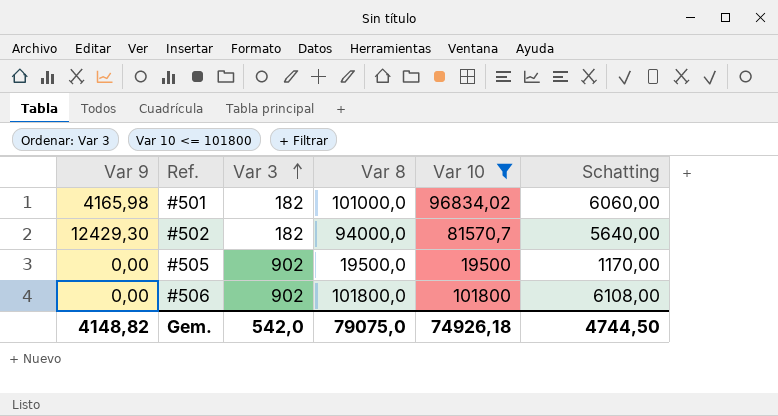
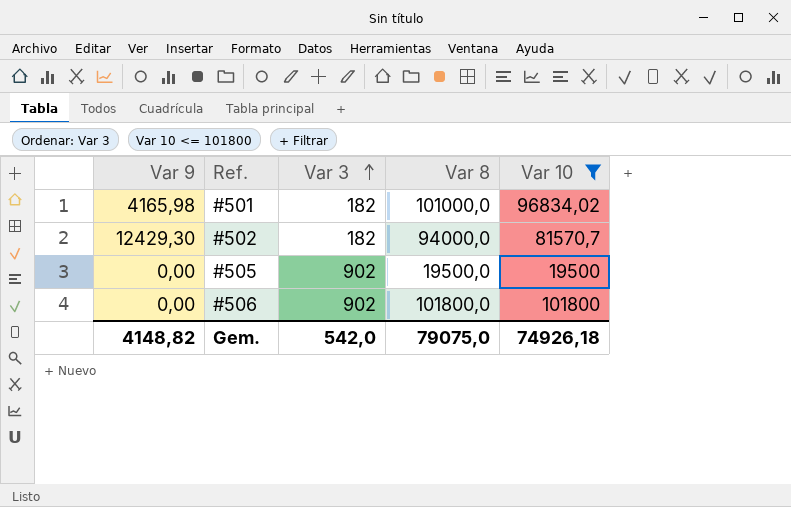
column Schatting | formula: [Var 8] * 0,06 -> none

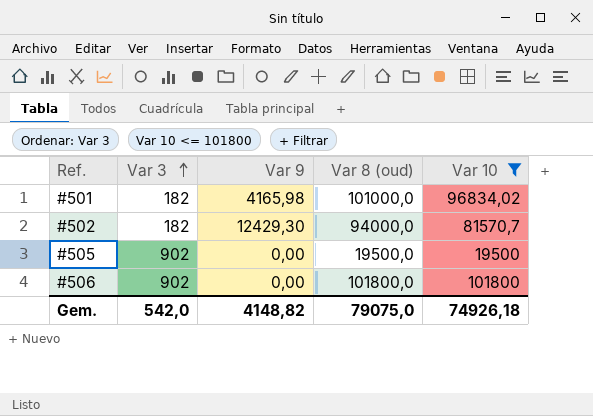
column Var 9 | position: 1 -> 3
column name: Var 8 -> Var 8 (oud)

